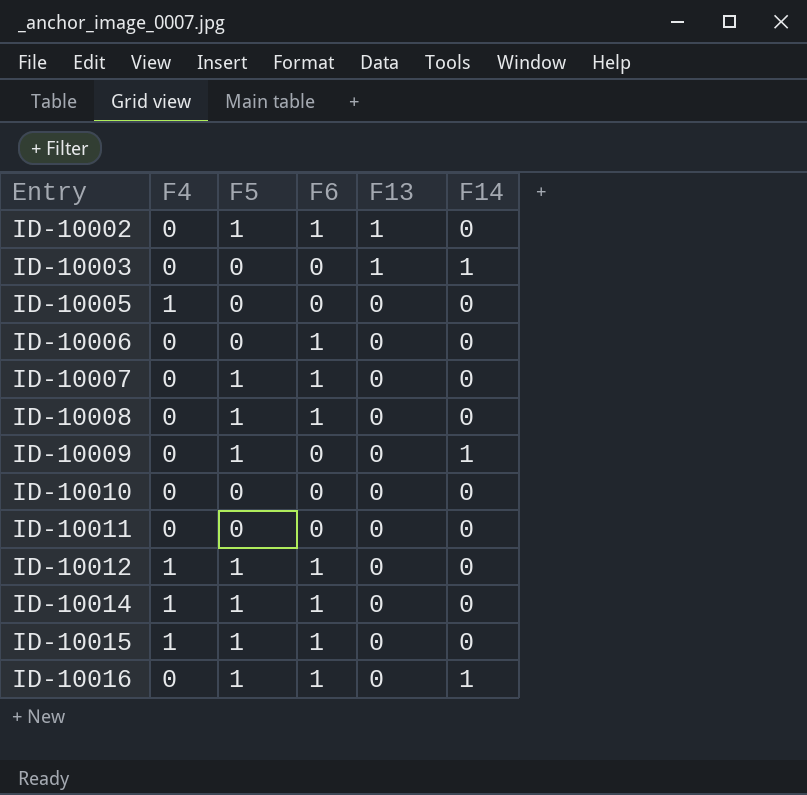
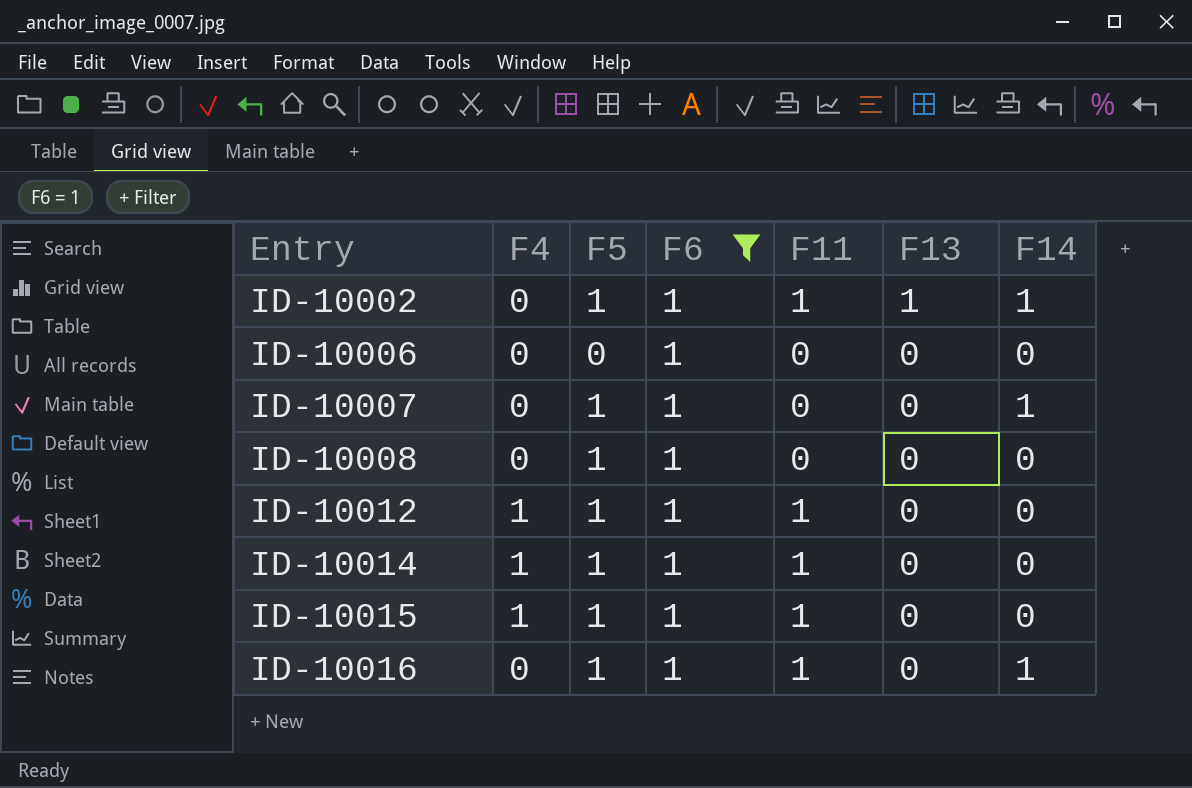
filter: none -> F6 = 1
column F11 | position: none -> 5
ID-10002 | F14: 0 -> 1
ID-10007 | F14: 0 -> 1

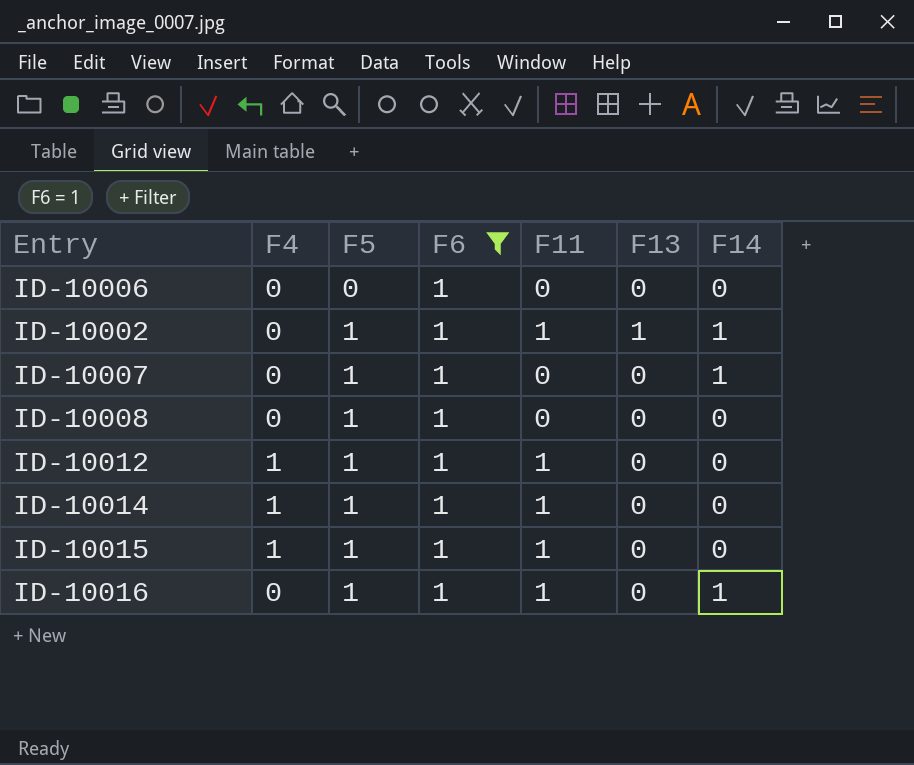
row order: Entry ascending -> F5 ascending

